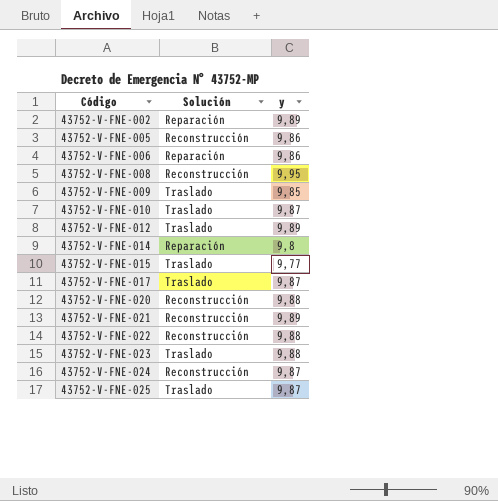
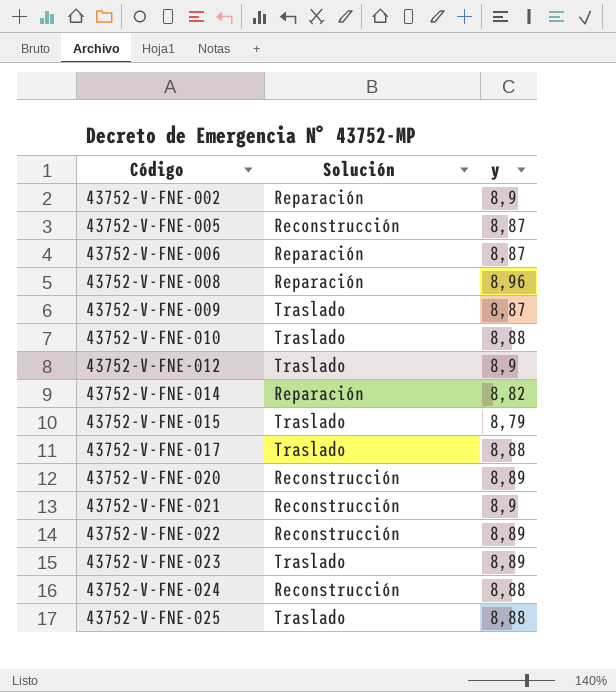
43752-V-FNE-002 | y: 9,89 -> 8,9
43752-V-FNE-005 | y: 9,86 -> 8,87
43752-V-FNE-006 | y: 9,86 -> 8,87
43752-V-FNE-008 | Solución: Reconstrucción -> Reparación
43752-V-FNE-008 | y: 9,95 -> 8,96
43752-V-FNE-009 | y: 9,85 -> 8,87
43752-V-FNE-010 | y: 9,87 -> 8,88
43752-V-FNE-012 | y: 9,89 -> 8,9
43752-V-FNE-014 | y: 9,8 -> 8,82
43752-V-FNE-015 | y: 9,77 -> 8,79
43752-V-FNE-017 | y: 9,87 -> 8,88
43752-V-FNE-020 | y: 9,88 -> 8,89
43752-V-FNE-021 | y: 9,89 -> 8,9
43752-V-FNE-022 | y: 9,88 -> 8,89
43752-V-FNE-023 | y: 9,88 -> 8,89
43752-V-FNE-024 | y: 9,87 -> 8,88
43752-V-FNE-025 | y: 9,87 -> 8,88

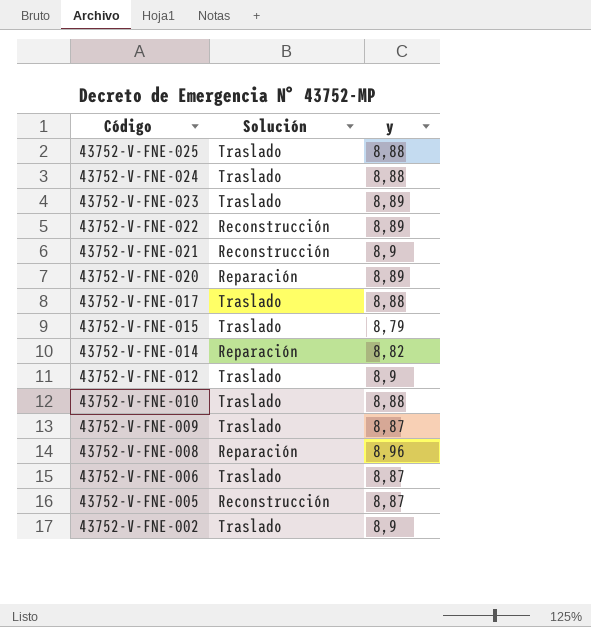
row order: Código ascending -> Código descending
43752-V-FNE-024 | Solución: Reconstrucción -> Traslado
43752-V-FNE-020 | Solución: Reconstrucción -> Reparación
43752-V-FNE-006 | Solución: Reparación -> Traslado
43752-V-FNE-002 | Solución: Reparación -> Traslado

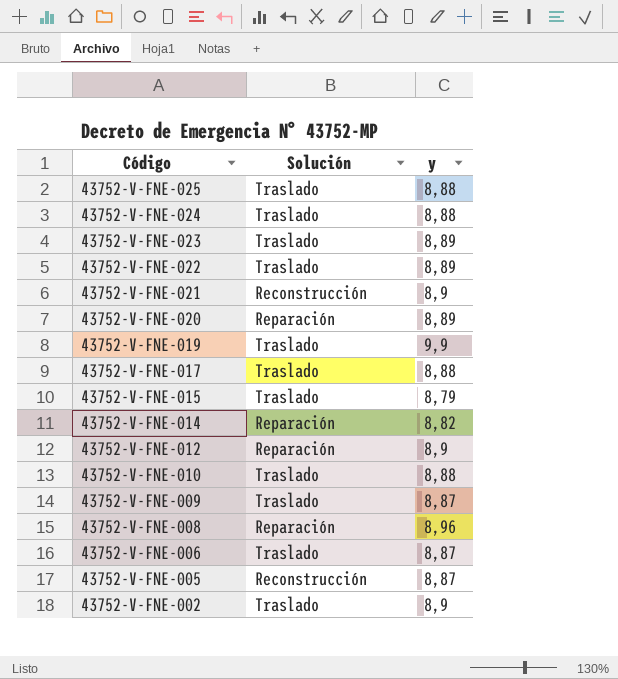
43752-V-FNE-022 | Solución: Reconstrucción -> Traslado
row 43752-V-FNE-019: none -> Traslado | 9,9
43752-V-FNE-012 | Solución: Traslado -> Reparación

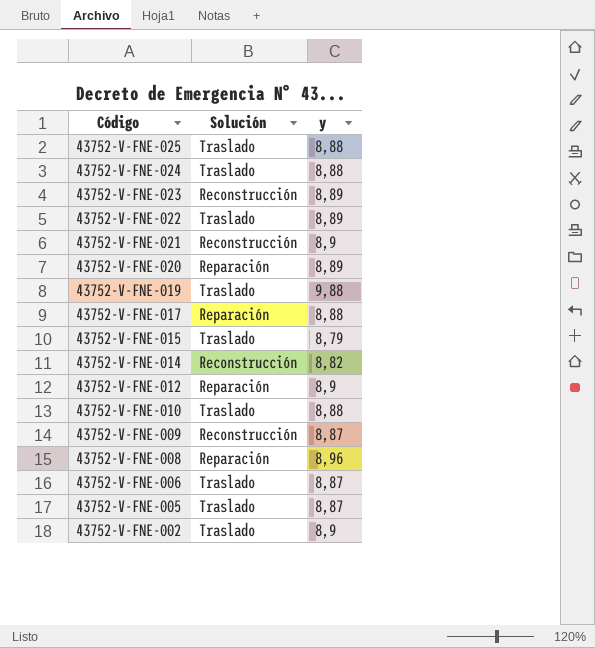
43752-V-FNE-023 | Solución: Traslado -> Reconstrucción
43752-V-FNE-019 | y: 9,9 -> 9,88
43752-V-FNE-017 | Solución: Traslado -> Reparación
43752-V-FNE-014 | Solución: Reparación -> Reconstrucción
43752-V-FNE-009 | Solución: Traslado -> Reconstrucción
43752-V-FNE-005 | Solución: Reconstrucción -> Traslado

